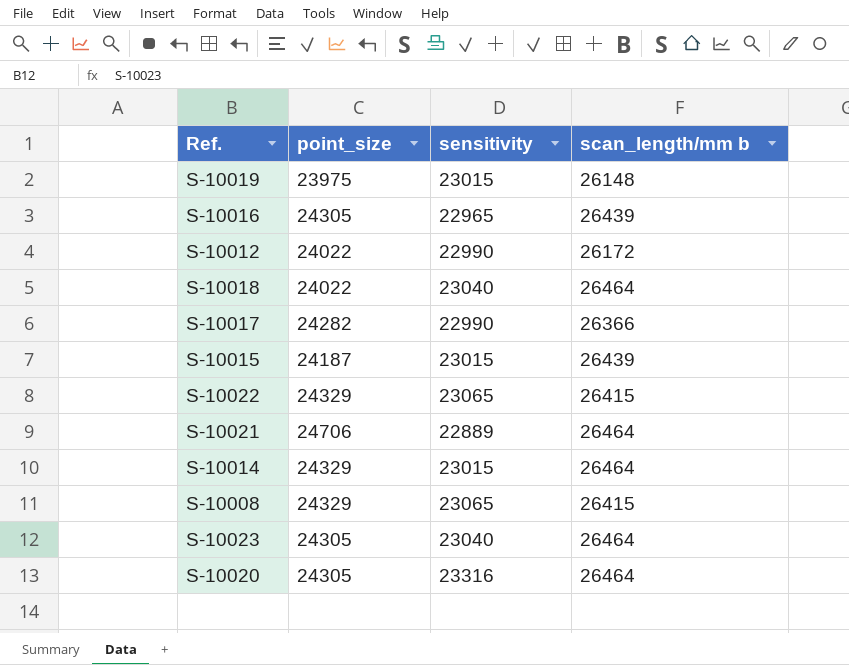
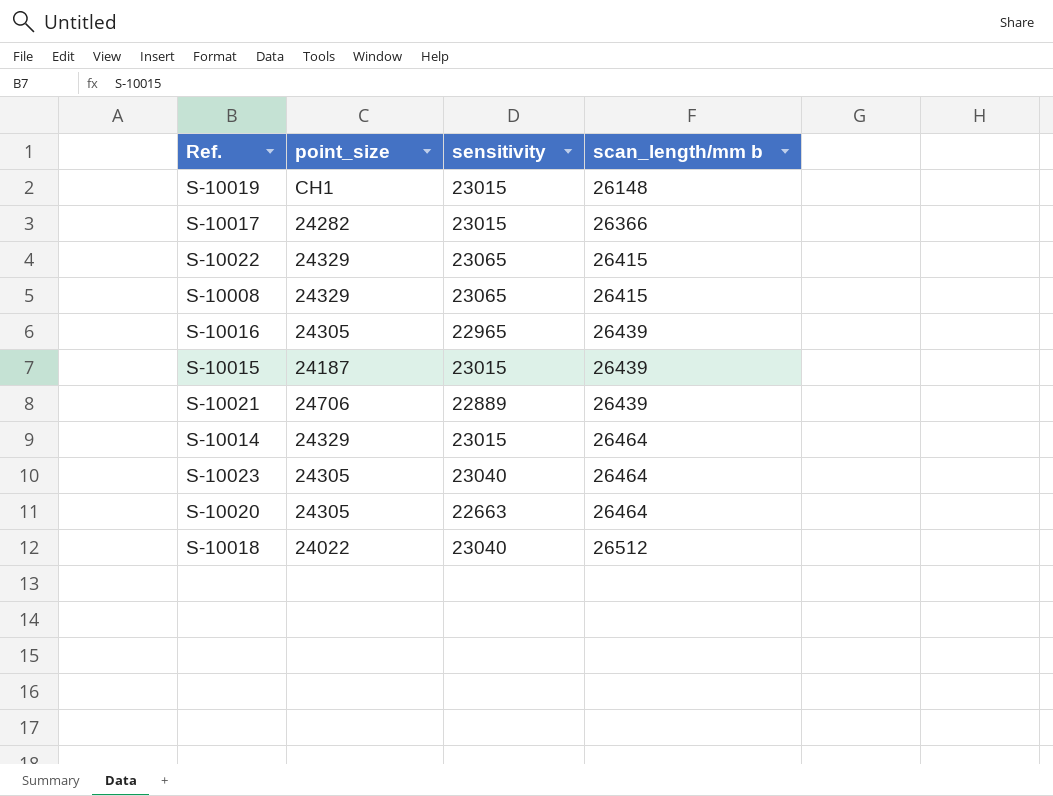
row order: none -> scan_length/mm b ascending
row S-10012: 24022 | 22990 | 26172 -> none
S-10019 | point_size: 23975 -> CH1
S-10017 | sensitivity: 22990 -> 23015
S-10021 | scan_length/mm b: 26464 -> 26439
S-10020 | sensitivity: 23316 -> 22663
S-10018 | scan_length/mm b: 26464 -> 26512

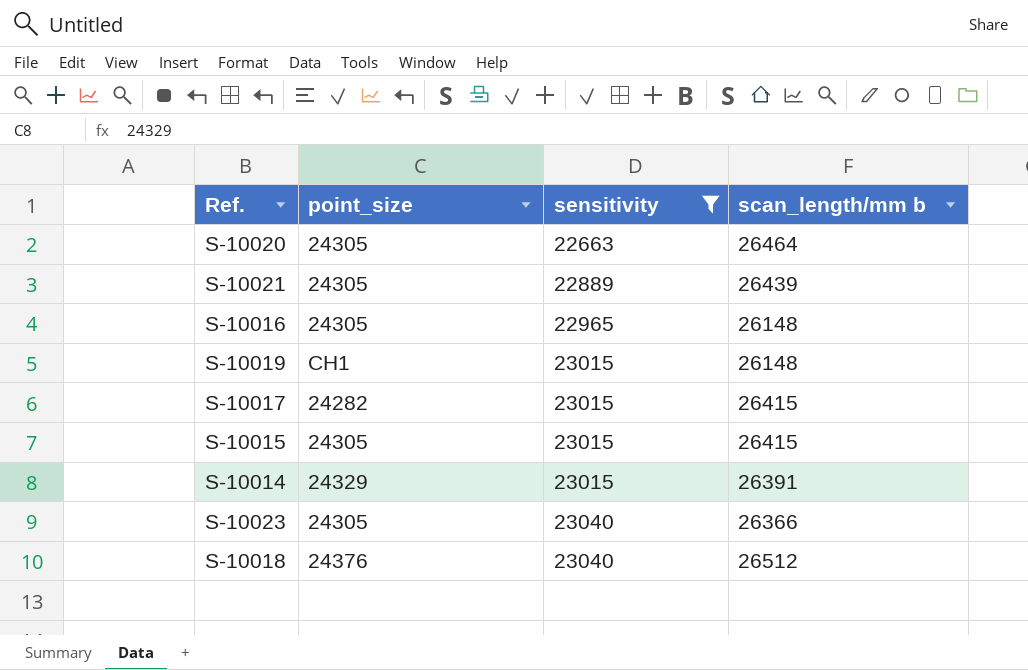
filter: none -> sensitivity != 23065
row order: scan_length/mm b ascending -> sensitivity ascending
S-10021 | point_size: 24706 -> 24305
S-10016 | scan_length/mm b: 26439 -> 26148
S-10017 | scan_length/mm b: 26366 -> 26415
S-10015 | point_size: 24187 -> 24305
S-10015 | scan_length/mm b: 26439 -> 26415
S-10014 | scan_length/mm b: 26464 -> 26391
S-10023 | scan_length/mm b: 26464 -> 26366
S-10018 | point_size: 24022 -> 24376

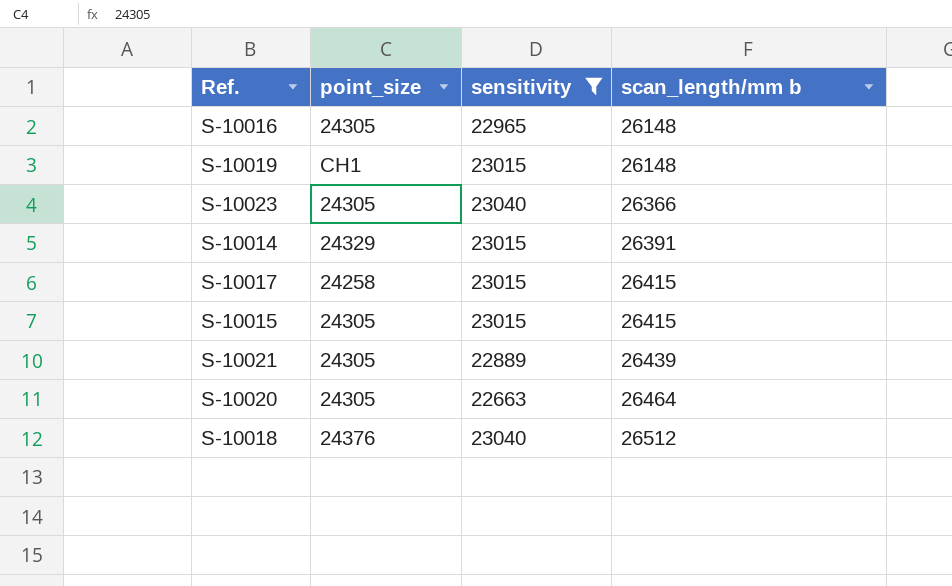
row order: sensitivity ascending -> scan_length/mm b ascending
S-10017 | point_size: 24282 -> 24258

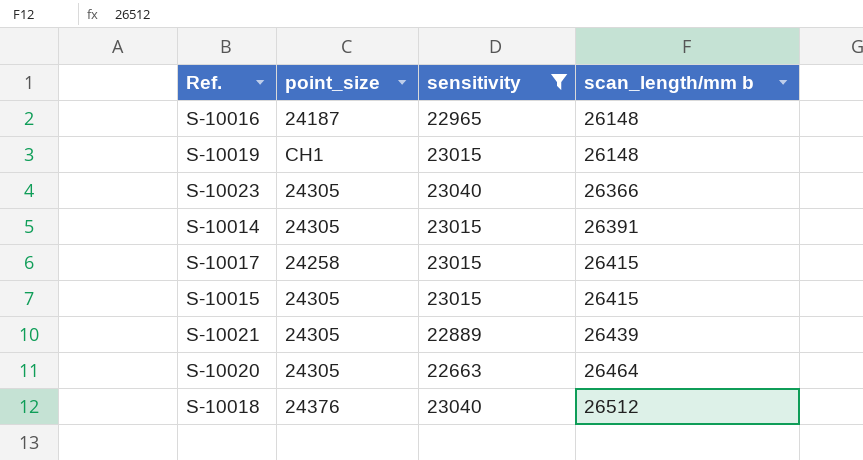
S-10016 | point_size: 24305 -> 24187
S-10014 | point_size: 24329 -> 24305

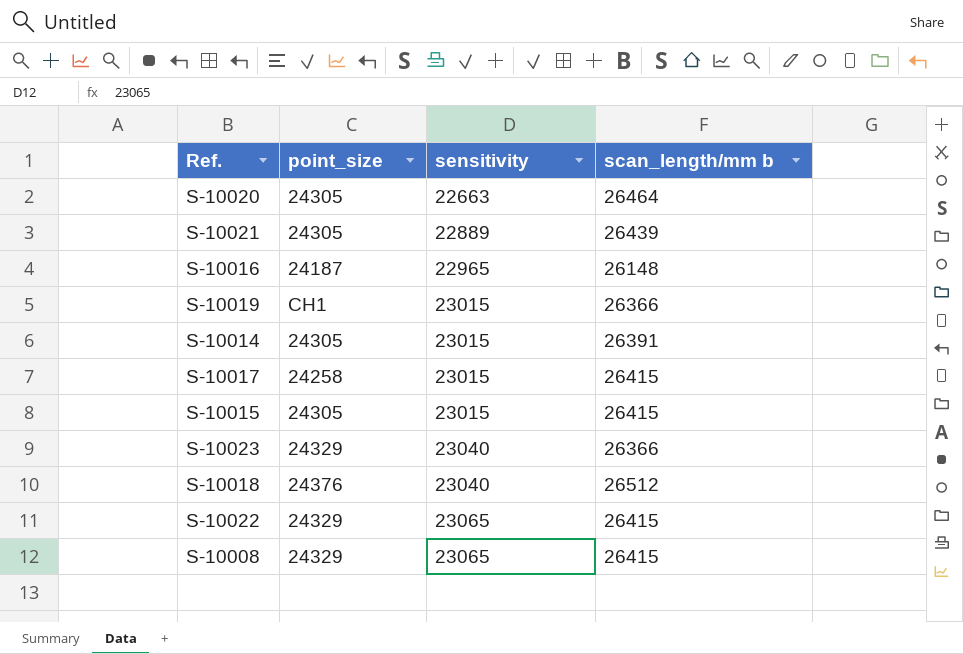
filter: sensitivity != 23065 -> none
row order: scan_length/mm b ascending -> sensitivity ascending
S-10019 | scan_length/mm b: 26148 -> 26366
S-10023 | point_size: 24305 -> 24329

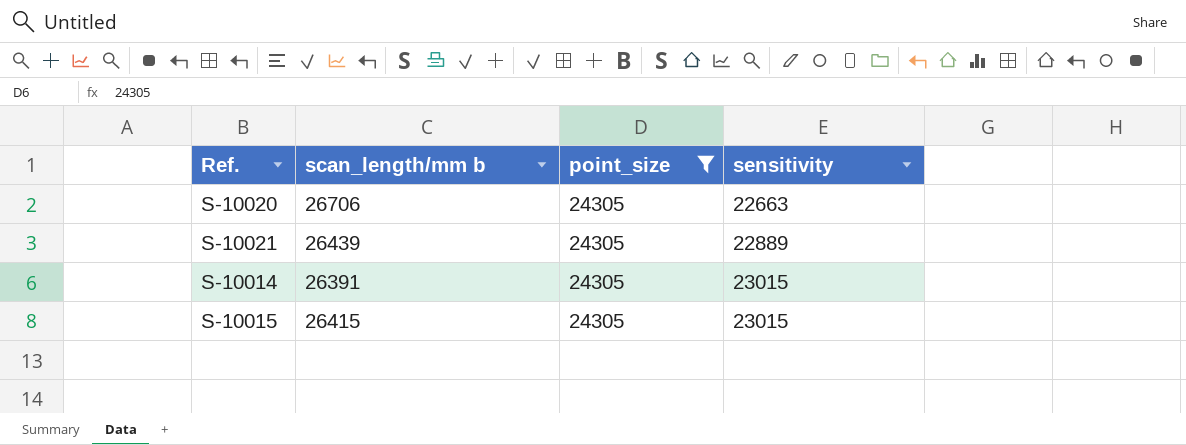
filter: none -> point_size = 24305
column scan_length/mm b | position: 4 -> 2
S-10020 | scan_length/mm b: 26464 -> 26706

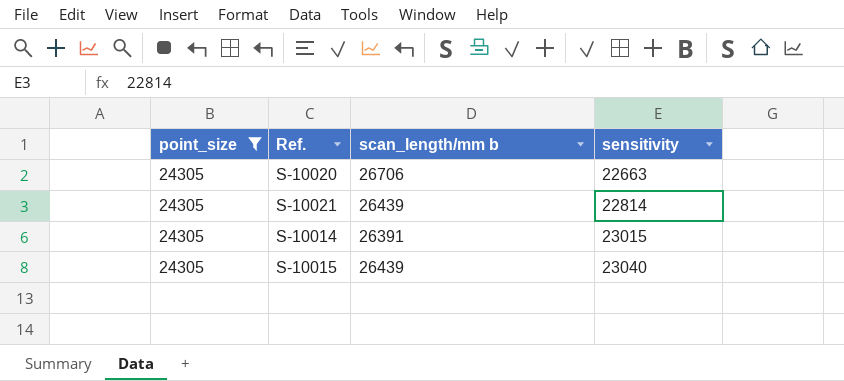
column point_size | position: 3 -> 1
S-10021 | sensitivity: 22889 -> 22814
S-10015 | scan_length/mm b: 26415 -> 26439
S-10015 | sensitivity: 23015 -> 23040

